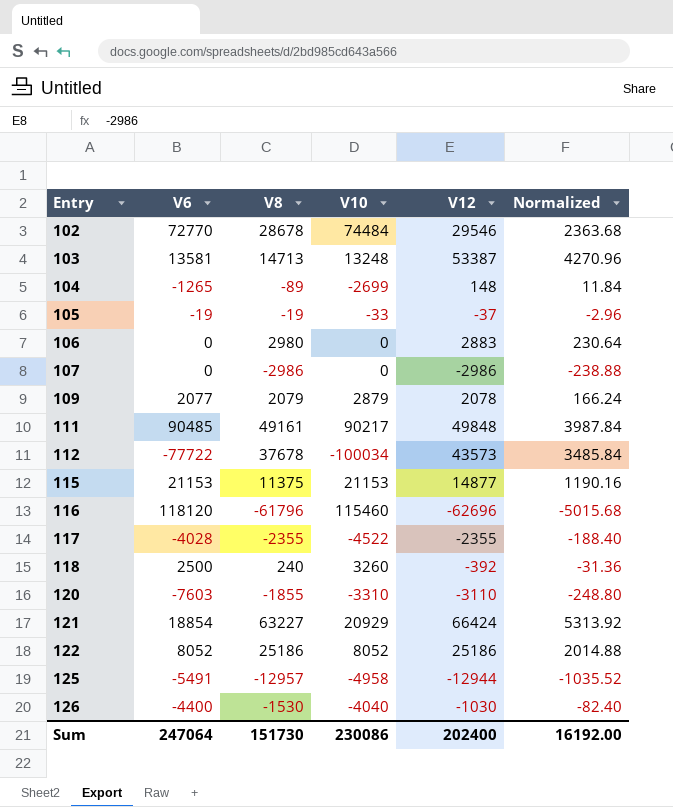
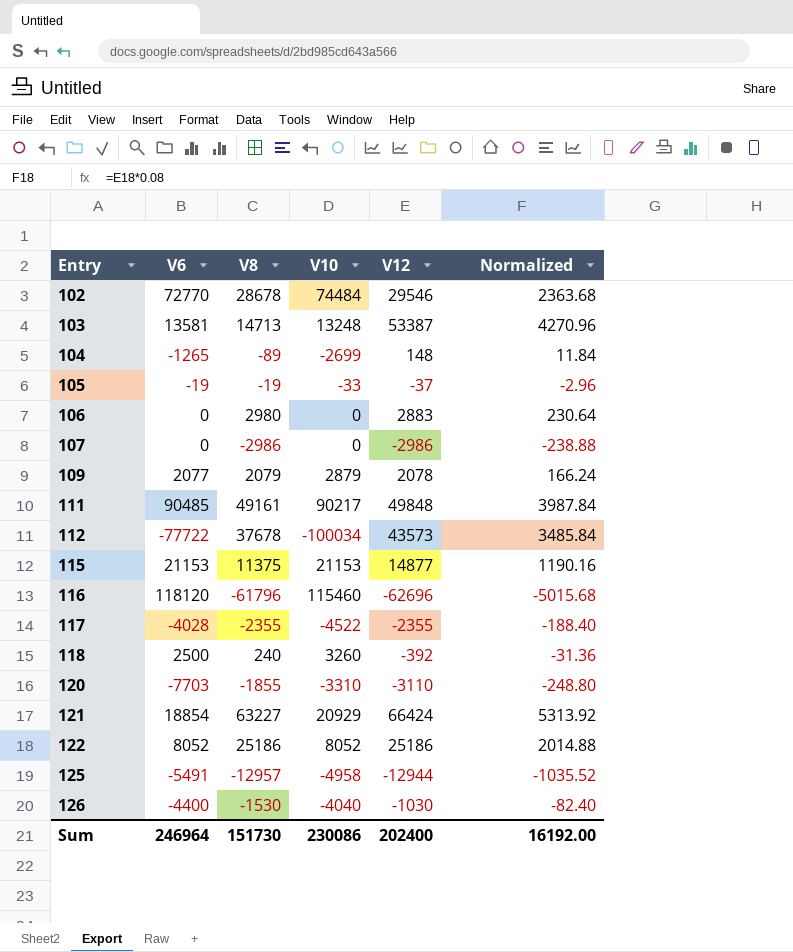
120 | V6: -7603 -> -7703
Sum | V6: 247064 -> 246964

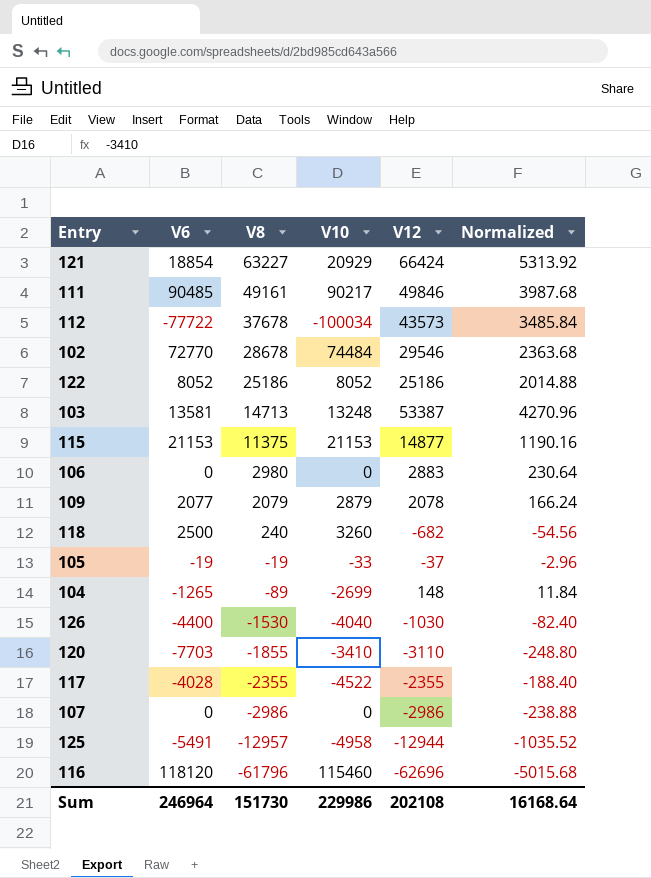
row order: Entry ascending -> V8 descending
111 | V12: 49848 -> 49846
111 | Normalized: 3987.84 -> 3987.68
118 | V12: -392 -> -682
118 | Normalized: -31.36 -> -54.56
120 | V10: -3310 -> -3410
Sum | V10: 230086 -> 229986
Sum | V12: 202400 -> 202108
Sum | Normalized: 16192.00 -> 16168.64

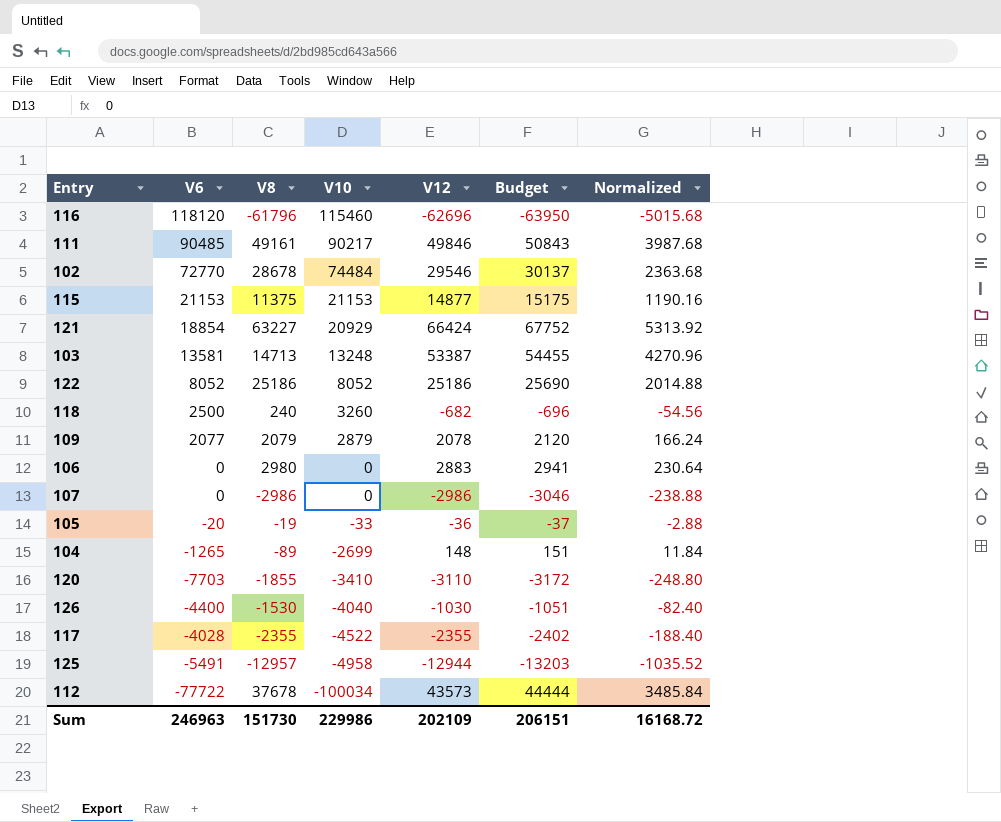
row order: V8 descending -> V10 descending
column Budget | formula: none -> [V12] * 1.02
105 | V6: -19 -> -20
105 | V12: -37 -> -36
105 | Normalized: -2.96 -> -2.88
Sum | V6: 246964 -> 246963
Sum | V12: 202108 -> 202109
Sum | Normalized: 16168.64 -> 16168.72

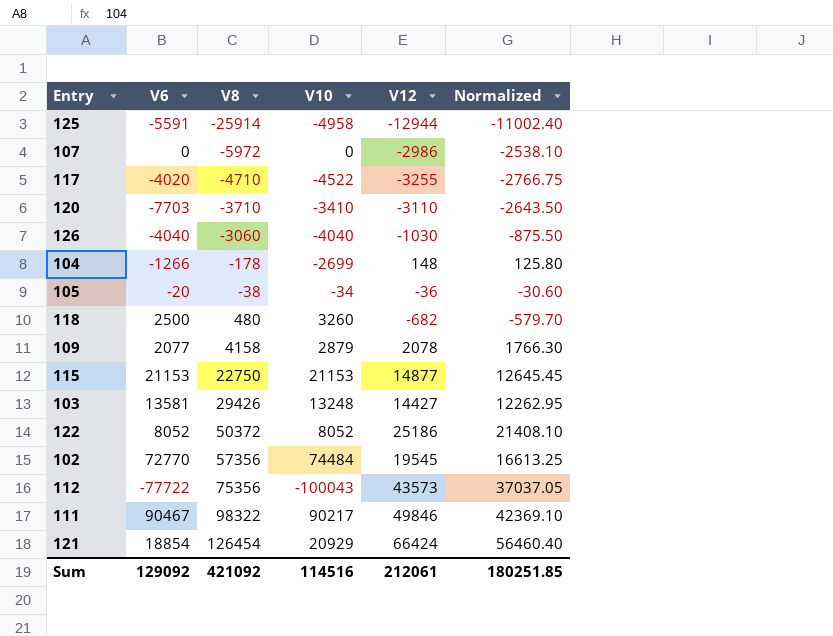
row order: V10 descending -> V8 ascending
column Budget | formula: [V12] * 1.02 -> none
column Normalized | formula: [V12] * 0.08 -> [V12] * 0.85
row 116: 118120 | -61796 | 115460 | -62696 | -63950 | -5015.68 -> none
row 106: 0 | 2980 | 0 | 2883 | 2941 | 230.64 -> none
125 | V6: -5491 -> -5591
125 | V8: -12957 -> -25914
107 | V8: -2986 -> -5972
117 | V6: -4028 -> -4020
117 | V8: -2355 -> -4710
117 | V12: -2355 -> -3255
120 | V8: -1855 -> -3710
126 | V6: -4400 -> -4040
126 | V8: -1530 -> -3060
104 | V6: -1265 -> -1266
104 | V8: -89 -> -178
105 | V8: -19 -> -38
105 | V10: -33 -> -34
118 | V8: 240 -> 480
109 | V8: 2079 -> 4158
115 | V8: 11375 -> 22750
103 | V8: 14713 -> 29426
103 | V12: 53387 -> 14427
122 | V8: 25186 -> 50372
102 | V8: 28678 -> 57356
102 | V12: 29546 -> 19545
112 | V8: 37678 -> 75356
112 | V10: -100034 -> -100043
111 | V6: 90485 -> 90467
111 | V8: 49161 -> 98322
121 | V8: 63227 -> 126454
Sum | V6: 246963 -> 129092
Sum | V8: 151730 -> 421092
Sum | V10: 229986 -> 114516
Sum | V12: 202109 -> 212061
Sum | Normalized: 16168.72 -> 180251.85

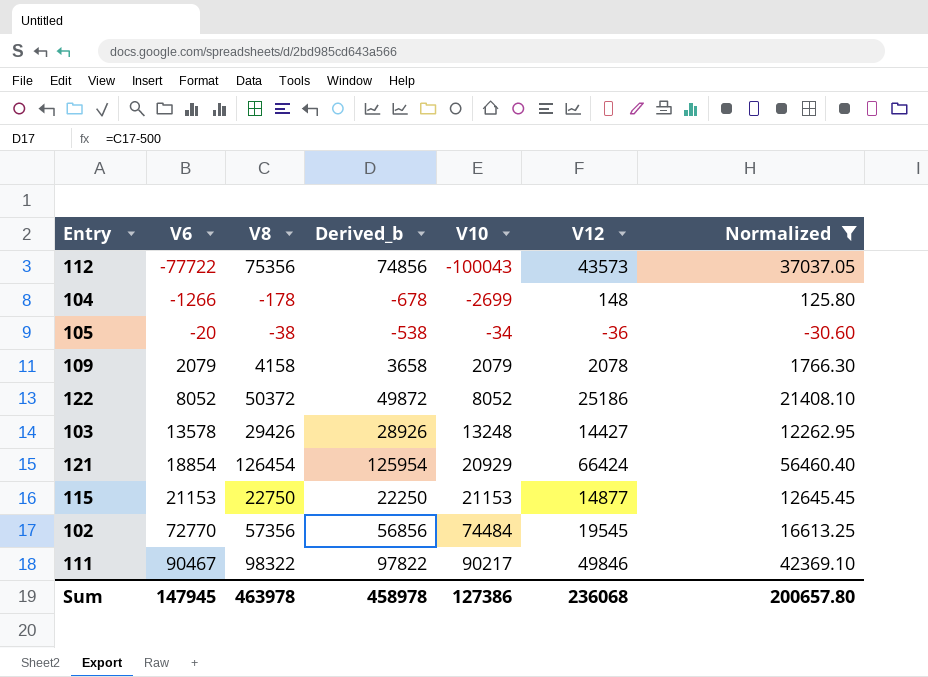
filter: none -> Normalized >= -30.60
row order: V8 ascending -> V6 ascending
column Derived_b | formula: none -> [V8] - 500
109 | V6: 2077 -> 2079
109 | V10: 2879 -> 2079
103 | V6: 13581 -> 13578
Sum | V6: 129092 -> 147945
Sum | V8: 421092 -> 463978
Sum | V10: 114516 -> 127386
Sum | V12: 212061 -> 236068
Sum | Normalized: 180251.85 -> 200657.80

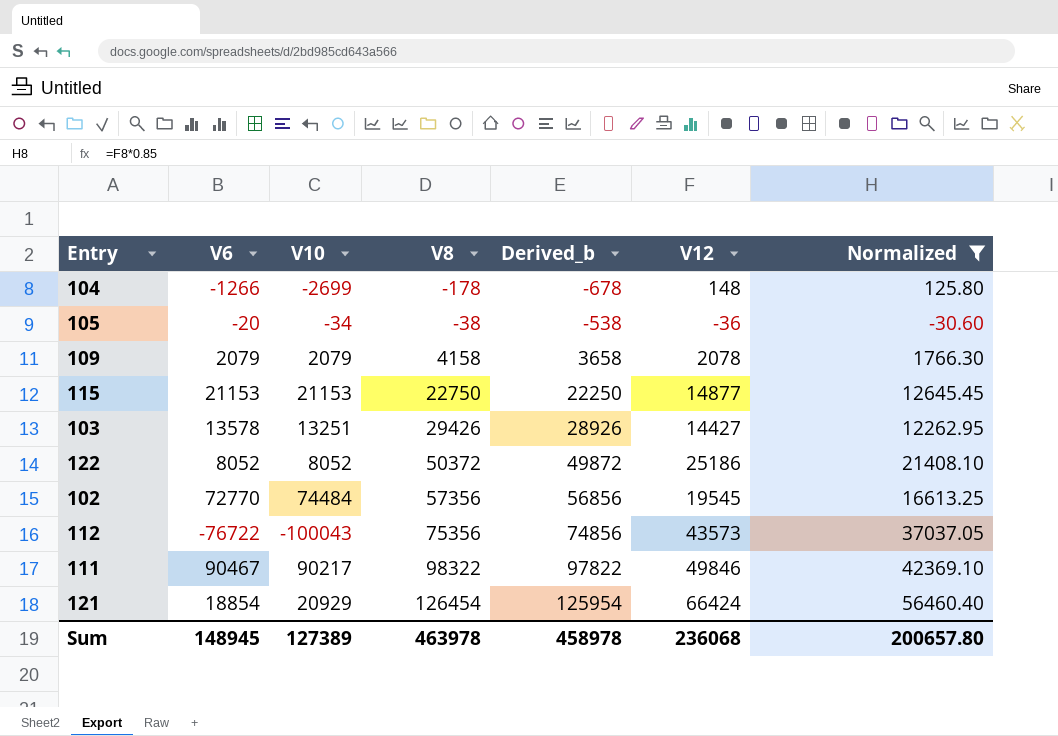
row order: V6 ascending -> V8 ascending
column V10 | position: 5 -> 3
103 | V10: 13248 -> 13251
112 | V6: -77722 -> -76722
Sum | V6: 147945 -> 148945
Sum | V10: 127386 -> 127389

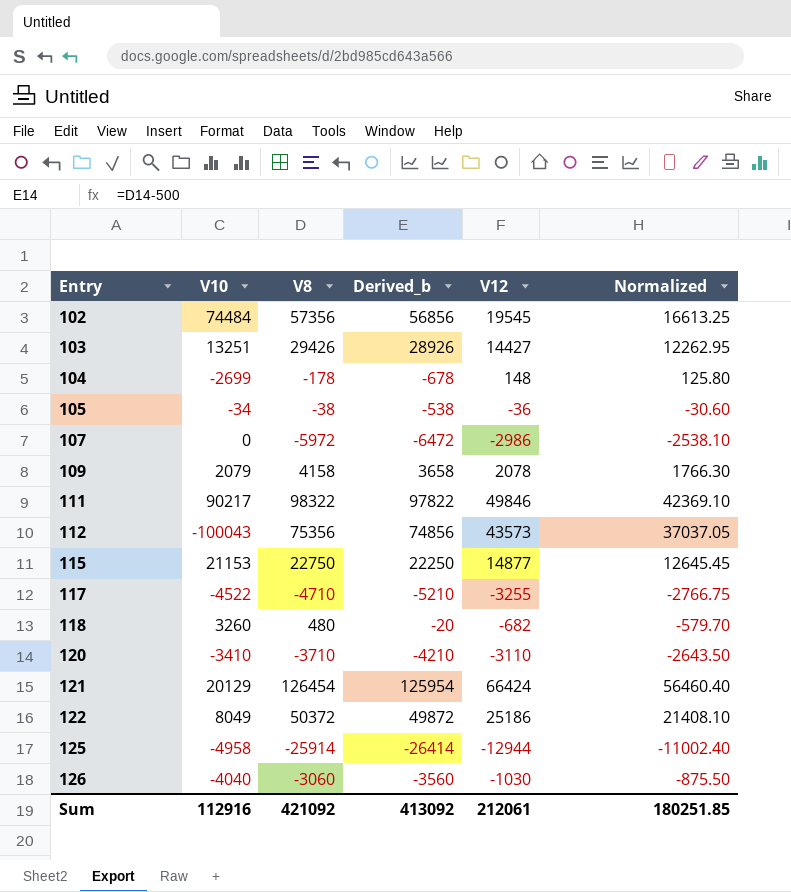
filter: Normalized >= -30.60 -> none
row order: V8 ascending -> Entry ascending
column V6 | position: 2 -> none
121 | V10: 20929 -> 20129
122 | V10: 8052 -> 8049
Sum | V10: 127389 -> 112916
Sum | V8: 463978 -> 421092
Sum | Derived_b: 458978 -> 413092
Sum | V12: 236068 -> 212061
Sum | Normalized: 200657.80 -> 180251.85

